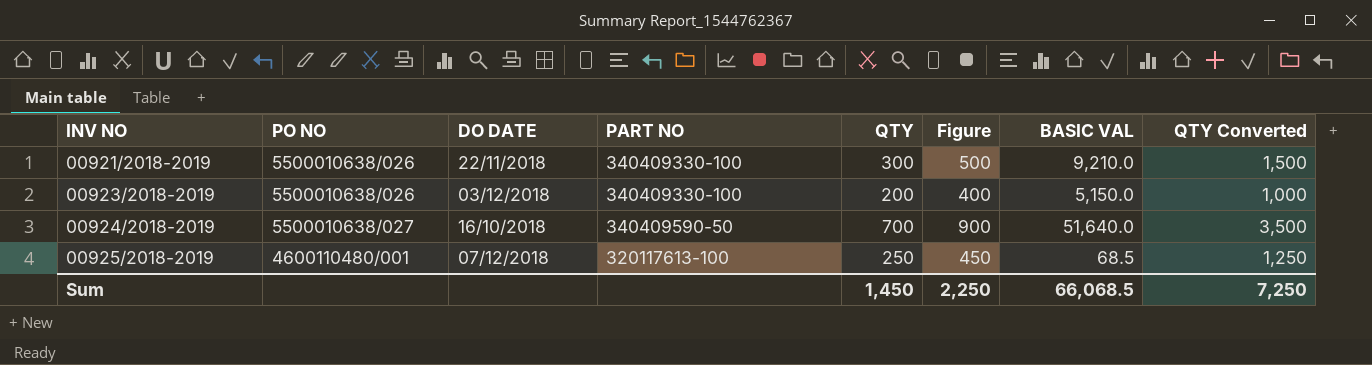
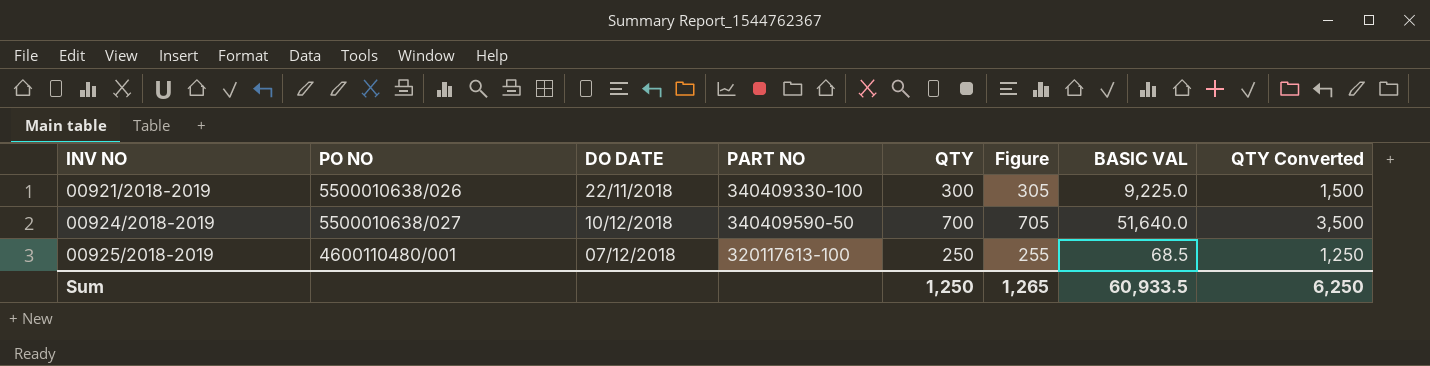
column Figure | formula: [QTY] + 200 -> [QTY] + 5
row 00923/2018-2019: 5500010638/026 | 03/12/2018 | 340409330-100 | 200 | 400 | 5,150.0 | 1,000 -> none
00921/2018-2019 | BASIC VAL: 9,210.0 -> 9,225.0
00924/2018-2019 | DO DATE: 16/10/2018 -> 10/12/2018
Sum | QTY: 1,450 -> 1,250
Sum | Figure: 2,250 -> 1,265
Sum | BASIC VAL: 66,068.5 -> 60,933.5
Sum | QTY Converted: 7,250 -> 6,250

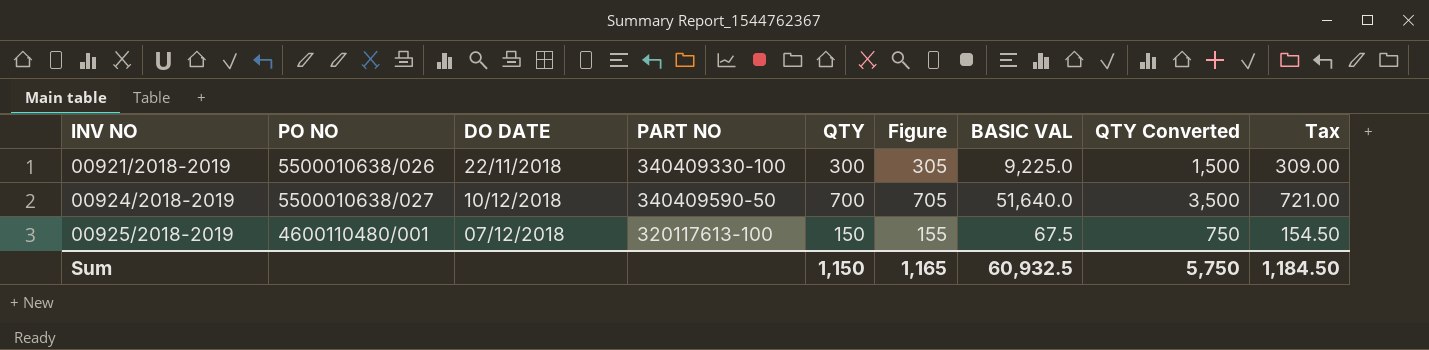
column Tax | formula: none -> [QTY] * 1.03
00925/2018-2019 | QTY: 250 -> 150
00925/2018-2019 | Figure: 255 -> 155
00925/2018-2019 | BASIC VAL: 68.5 -> 67.5
00925/2018-2019 | QTY Converted: 1,250 -> 750
Sum | QTY: 1,250 -> 1,150
Sum | Figure: 1,265 -> 1,165
Sum | BASIC VAL: 60,933.5 -> 60,932.5
Sum | QTY Converted: 6,250 -> 5,750

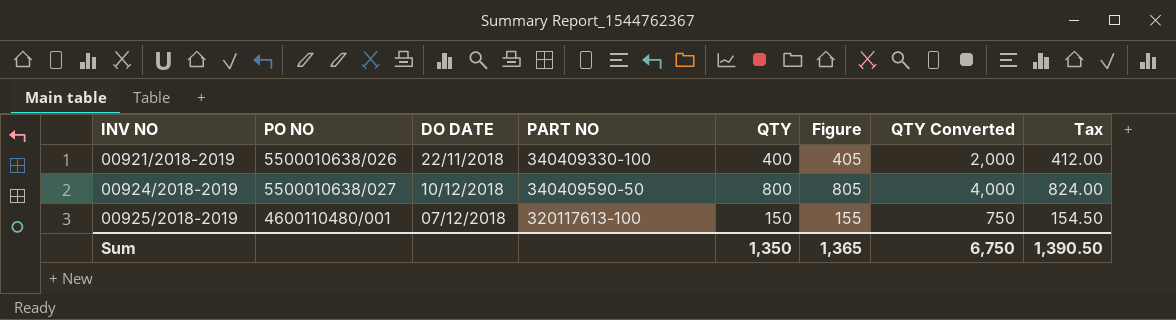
column BASIC VAL | position: 7 -> none
00921/2018-2019 | QTY: 300 -> 400
00921/2018-2019 | Figure: 305 -> 405
00921/2018-2019 | QTY Converted: 1,500 -> 2,000
00921/2018-2019 | Tax: 309.00 -> 412.00
00924/2018-2019 | QTY: 700 -> 800
00924/2018-2019 | Figure: 705 -> 805
00924/2018-2019 | QTY Converted: 3,500 -> 4,000
00924/2018-2019 | Tax: 721.00 -> 824.00
Sum | QTY: 1,150 -> 1,350
Sum | Figure: 1,165 -> 1,365
Sum | QTY Converted: 5,750 -> 6,750
Sum | Tax: 1,184.50 -> 1,390.50

